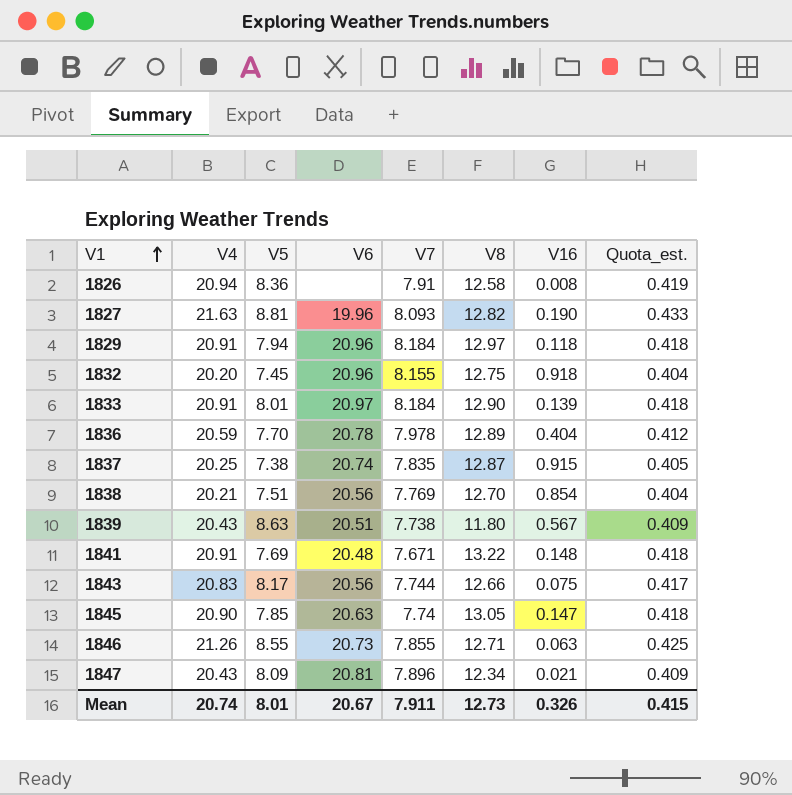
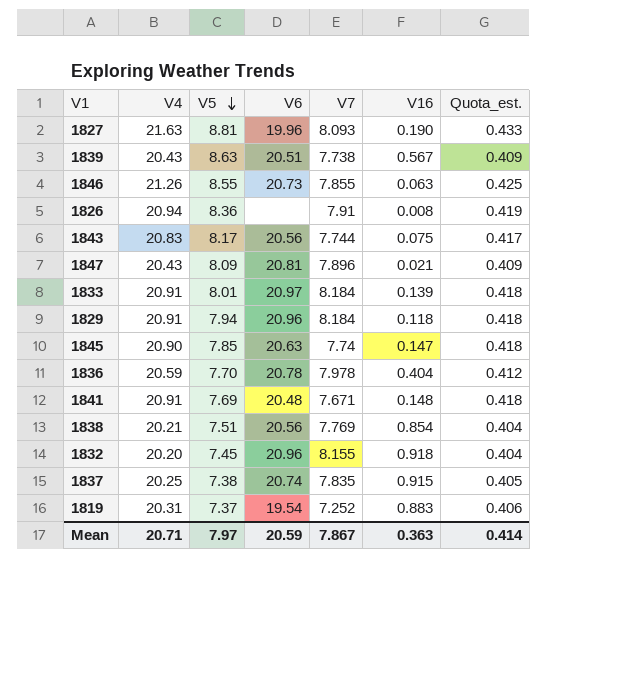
row order: V1 ascending -> V5 descending
column V8 | formula: [V4] - [V5] -> none
row 1819: none -> 20.31 | 7.37 | 19.54 | 7.252 | 0.883 | 0.406
Mean | V4: 20.74 -> 20.71
Mean | V5: 8.01 -> 7.97
Mean | V6: 20.67 -> 20.59
Mean | V7: 7.911 -> 7.867
Mean | V16: 0.326 -> 0.363
Mean | Quota_est.: 0.415 -> 0.414

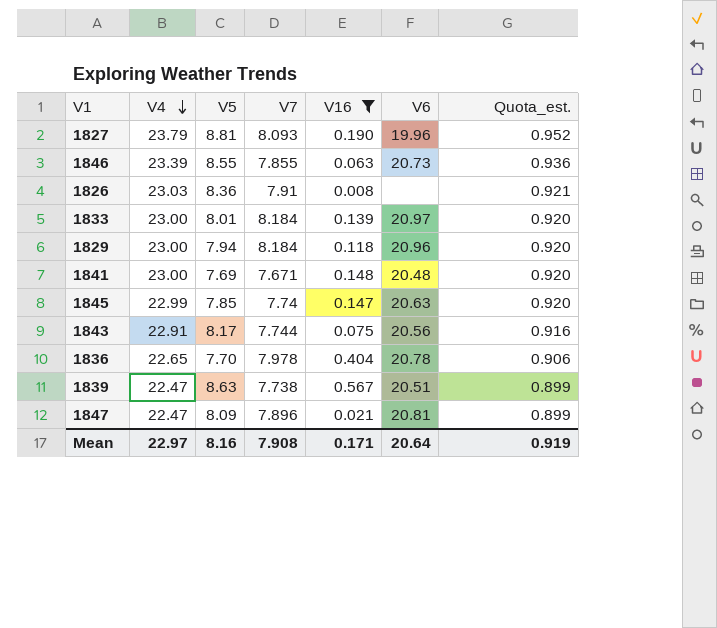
filter: none -> V16 <= 0.567
row order: V5 descending -> V4 descending
column V6 | position: 4 -> 6
column Quota_est. | formula: [V4] * 0.02 -> [V4] * 0.04
1827 | V4: 21.63 -> 23.79
1846 | V4: 21.26 -> 23.39
1826 | V4: 20.94 -> 23.03
1833 | V4: 20.91 -> 23.00
1829 | V4: 20.91 -> 23.00
1841 | V4: 20.91 -> 23.00
1845 | V4: 20.90 -> 22.99
1843 | V4: 20.83 -> 22.91
1836 | V4: 20.59 -> 22.65
1839 | V4: 20.43 -> 22.47
1847 | V4: 20.43 -> 22.47
Mean | V4: 20.71 -> 22.97
Mean | V5: 7.97 -> 8.16
Mean | V7: 7.867 -> 7.908
Mean | V16: 0.363 -> 0.171
Mean | V6: 20.59 -> 20.64
Mean | Quota_est.: 0.414 -> 0.919

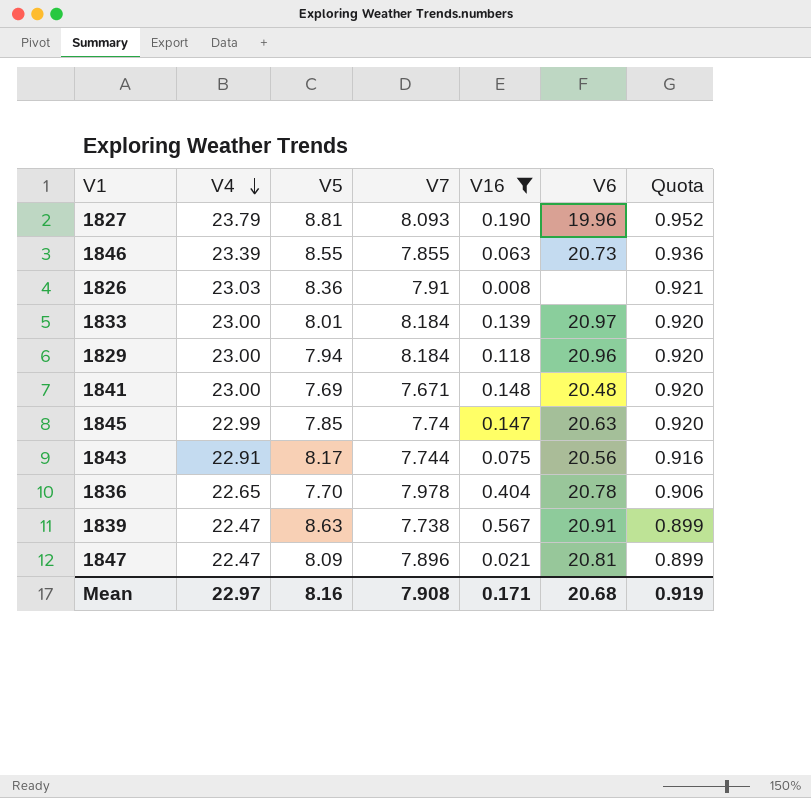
column name: Quota_est. -> Quota
1839 | V6: 20.51 -> 20.91
Mean | V6: 20.64 -> 20.68

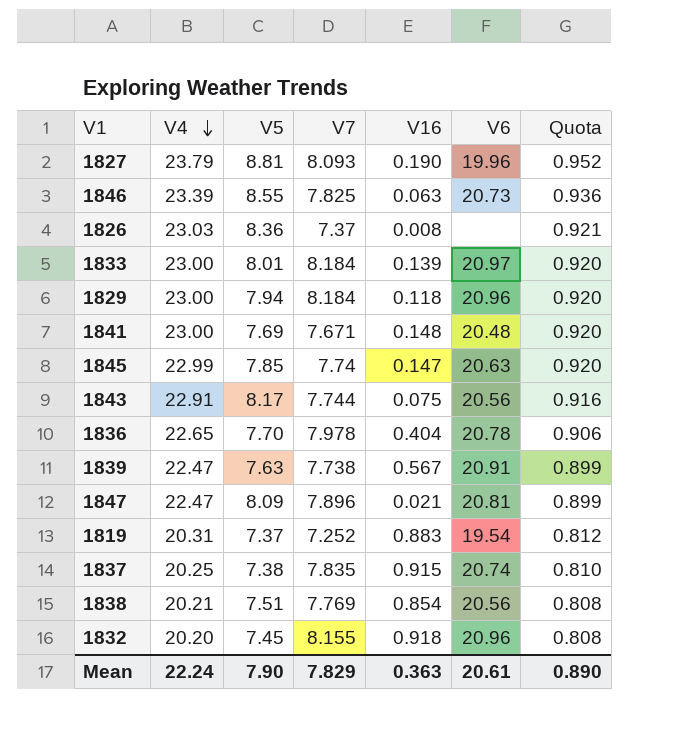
filter: V16 <= 0.567 -> none
1846 | V7: 7.855 -> 7.825
1826 | V7: 7.91 -> 7.37
1839 | V5: 8.63 -> 7.63
Mean | V4: 22.97 -> 22.24
Mean | V5: 8.16 -> 7.90
Mean | V7: 7.908 -> 7.829
Mean | V16: 0.171 -> 0.363
Mean | V6: 20.68 -> 20.61
Mean | Quota: 0.919 -> 0.890

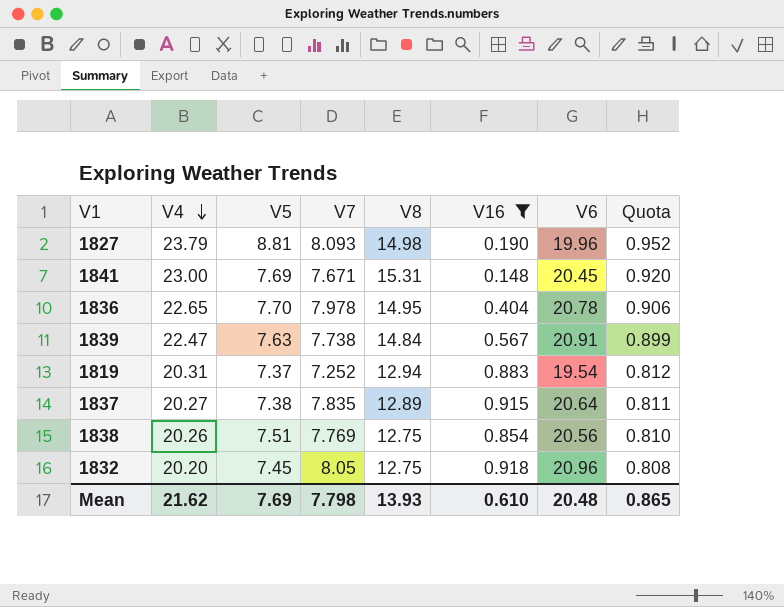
filter: none -> V16 >= 0.148
column V8 | formula: none -> [V4] - [V5]
1841 | V6: 20.48 -> 20.45
1837 | V4: 20.25 -> 20.27
1837 | V6: 20.74 -> 20.64
1837 | Quota: 0.810 -> 0.811
1838 | V4: 20.21 -> 20.26
1838 | Quota: 0.808 -> 0.810
1832 | V7: 8.155 -> 8.05
Mean | V4: 22.24 -> 21.62
Mean | V5: 7.90 -> 7.69
Mean | V7: 7.829 -> 7.798
Mean | V16: 0.363 -> 0.610
Mean | V6: 20.61 -> 20.48
Mean | Quota: 0.890 -> 0.865

